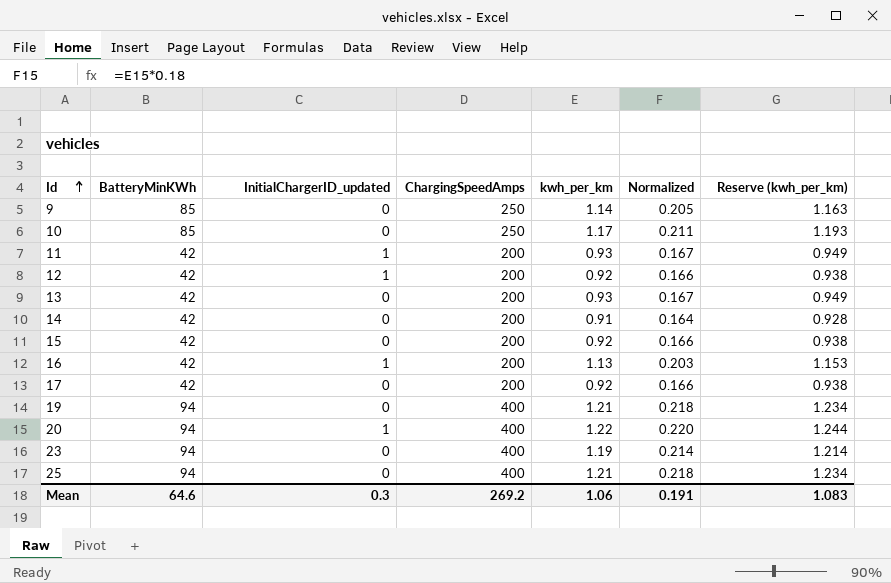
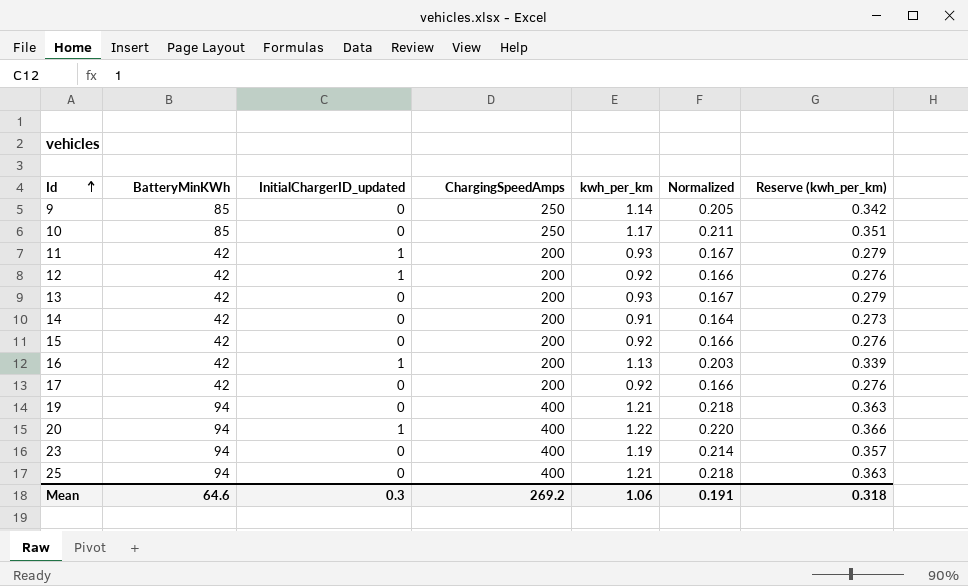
column Reserve (kwh_per_km) | formula: [kwh_per_km] * 1.02 -> [kwh_per_km] * 0.3
Mean | Reserve (kwh_per_km): 1.083 -> 0.318

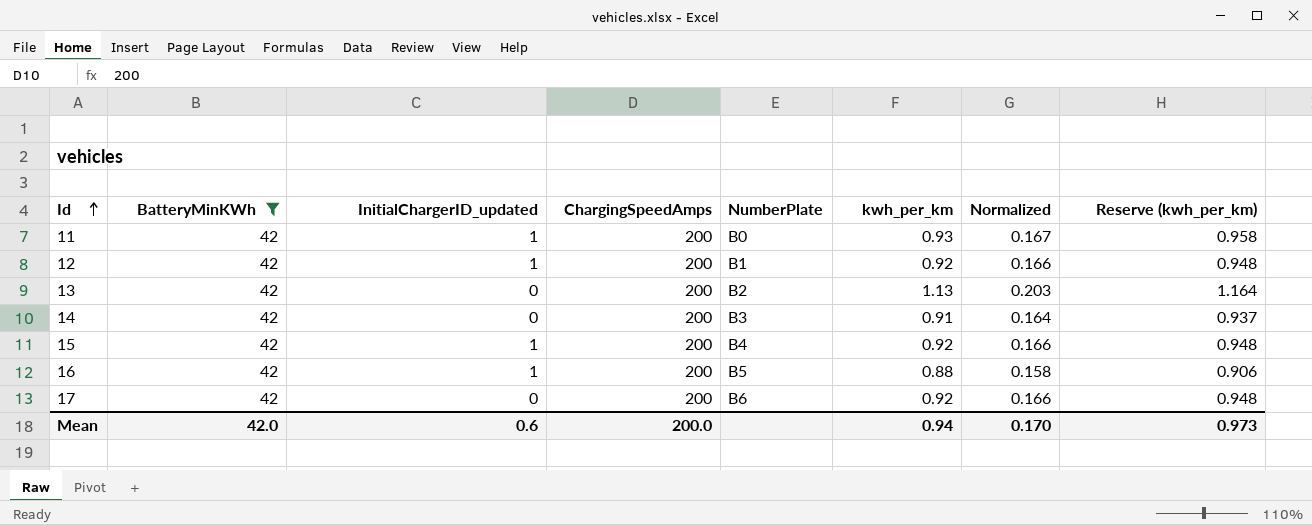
filter: none -> BatteryMinKWh = 42
column NumberPlate | position: none -> 5
column Reserve (kwh_per_km) | formula: [kwh_per_km] * 0.3 -> [kwh_per_km] * 1.03
13 | kwh_per_km: 0.93 -> 1.13
13 | Normalized: 0.167 -> 0.203
15 | InitialChargerID_updated: 0 -> 1
16 | kwh_per_km: 1.13 -> 0.88
16 | Normalized: 0.203 -> 0.158
Mean | BatteryMinKWh: 64.6 -> 42.0
Mean | InitialChargerID_updated: 0.3 -> 0.6
Mean | ChargingSpeedAmps: 269.2 -> 200.0
Mean | kwh_per_km: 1.06 -> 0.94
Mean | Normalized: 0.191 -> 0.170
Mean | Reserve (kwh_per_km): 0.318 -> 0.973

